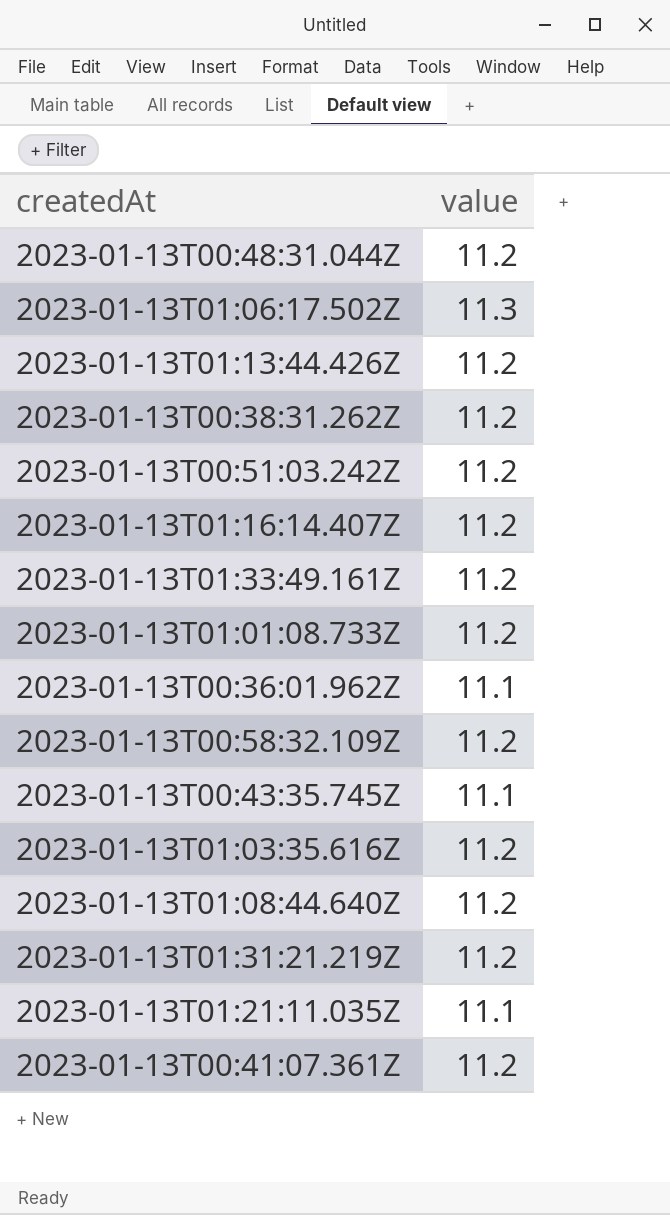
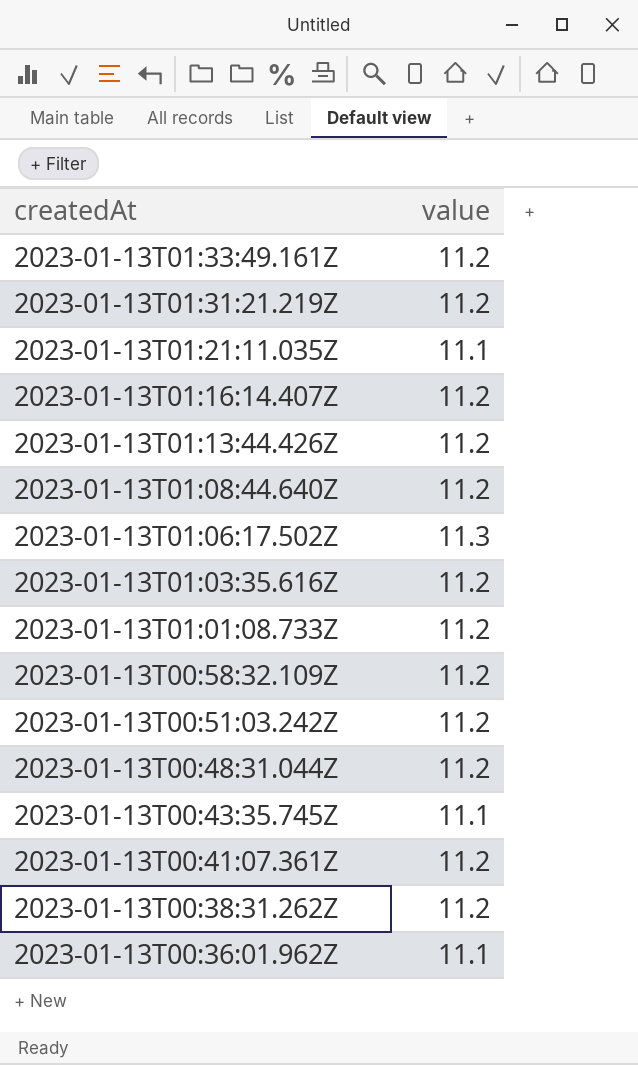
row order: none -> createdAt descending

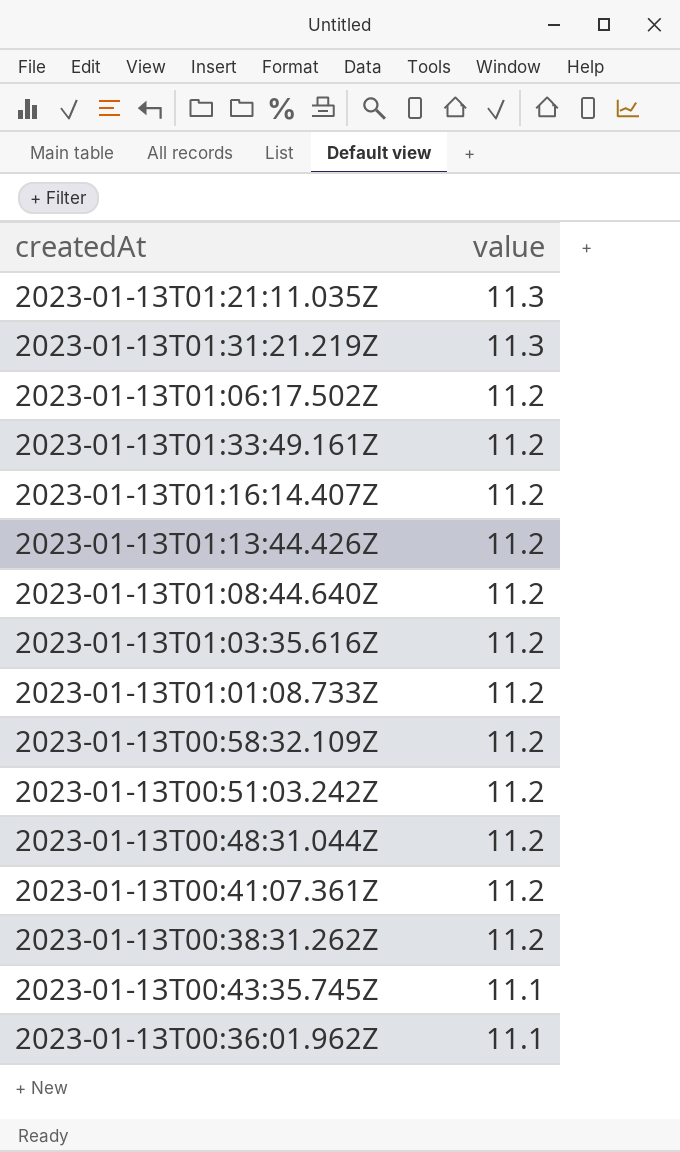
row order: createdAt descending -> value descending
2023-01-13T01:21:11.035Z | value: 11.1 -> 11.3
2023-01-13T01:31:21.219Z | value: 11.2 -> 11.3
2023-01-13T01:06:17.502Z | value: 11.3 -> 11.2

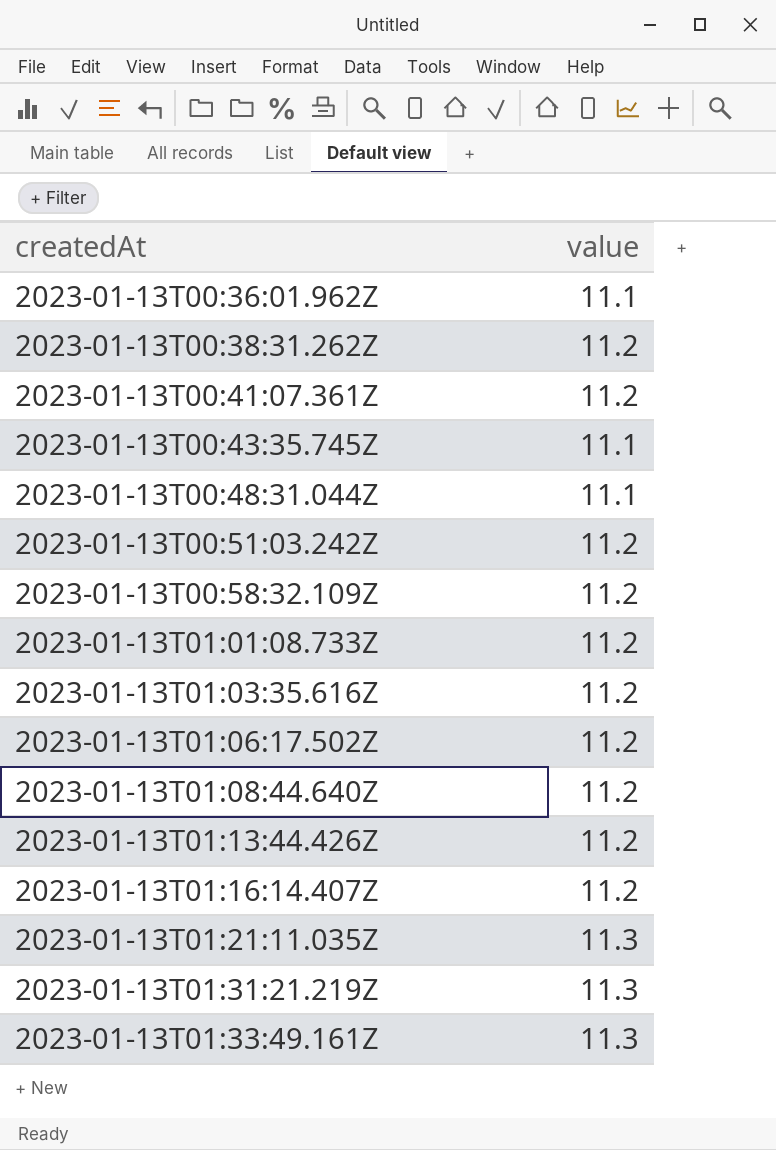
row order: value descending -> createdAt ascending
2023-01-13T00:48:31.044Z | value: 11.2 -> 11.1
2023-01-13T01:33:49.161Z | value: 11.2 -> 11.3

